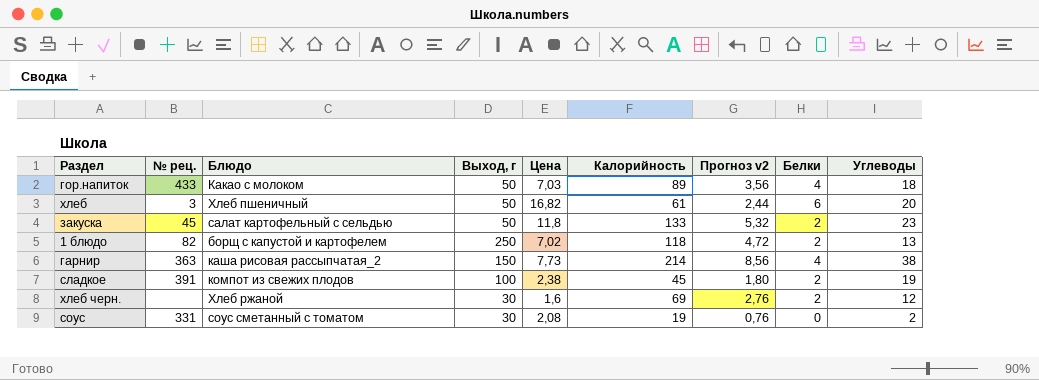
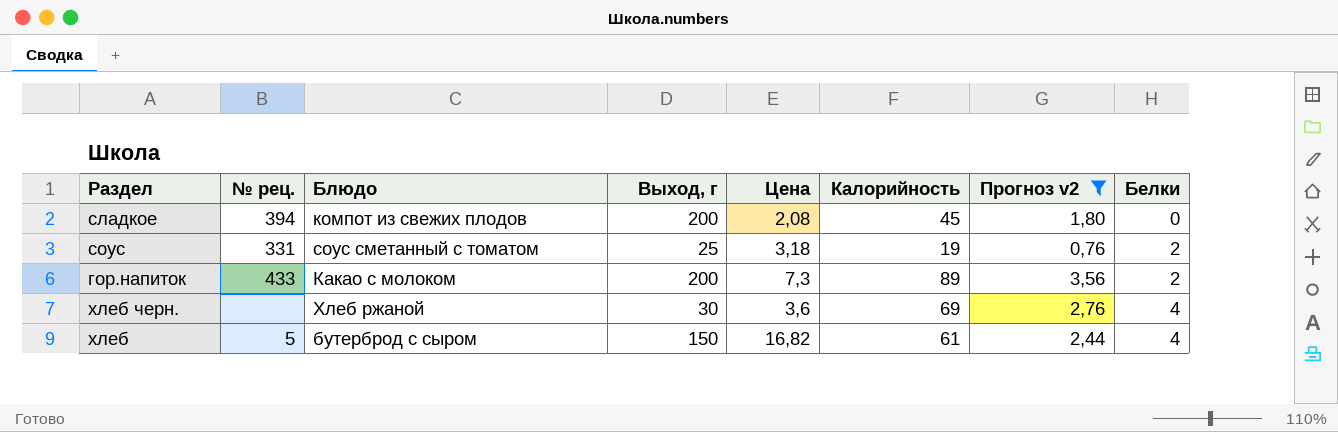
filter: none -> Прогноз v2 <= 3,56
row order: none -> Белки ascending
column Углеводы | position: 9 -> none
сладкое | № рец.: 391 -> 394
сладкое | Выход, г: 100 -> 200
сладкое | Цена: 2,38 -> 2,08
сладкое | Белки: 2 -> 0
соус | Выход, г: 30 -> 25
соус | Цена: 2,08 -> 3,18
соус | Белки: 0 -> 2
гор.напиток | Выход, г: 50 -> 200
гор.напиток | Цена: 7,03 -> 7,3
гор.напиток | Белки: 4 -> 2
хлеб черн. | Цена: 1,6 -> 3,6
хлеб черн. | Белки: 2 -> 4
хлеб | № рец.: 3 -> 5
хлеб | Блюдо: Хлеб пшеничный -> бутерброд с сыром
хлеб | Выход, г: 50 -> 150
хлеб | Белки: 6 -> 4

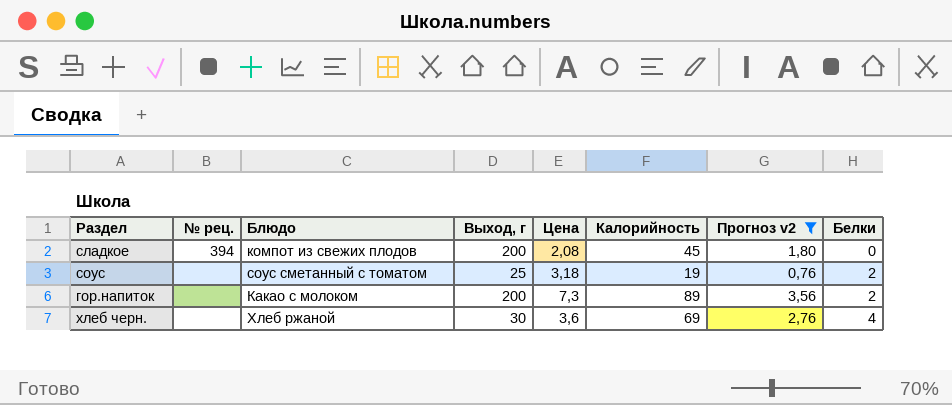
row хлеб: 5 | бутерброд с сыром | 150 | 16,82 | 61 | 2,44 | 4 -> none
соус | № рец.: 331 -> none
гор.напиток | № рец.: 433 -> none

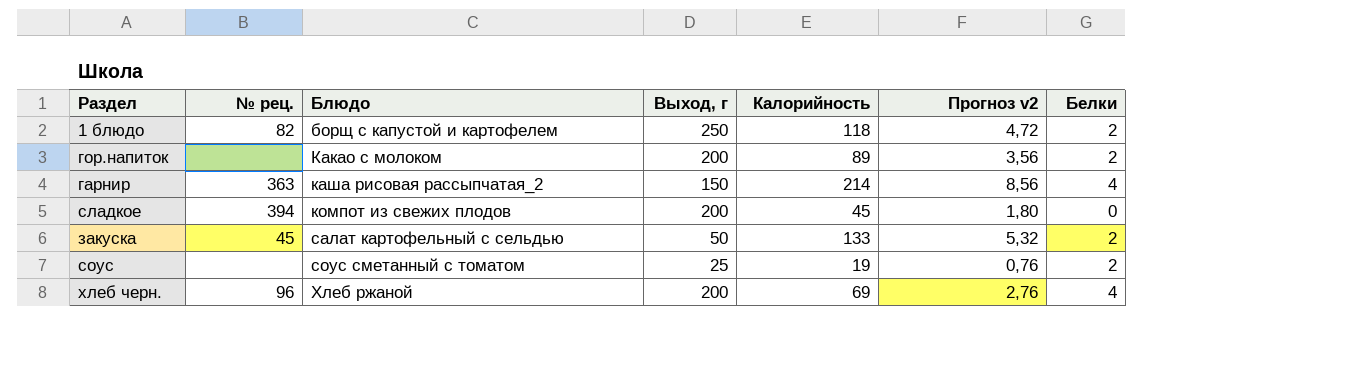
filter: Прогноз v2 <= 3,56 -> none
row order: Белки ascending -> Блюдо ascending
column Цена | position: 5 -> none
хлеб черн. | № рец.: none -> 96
хлеб черн. | Выход, г: 30 -> 200

